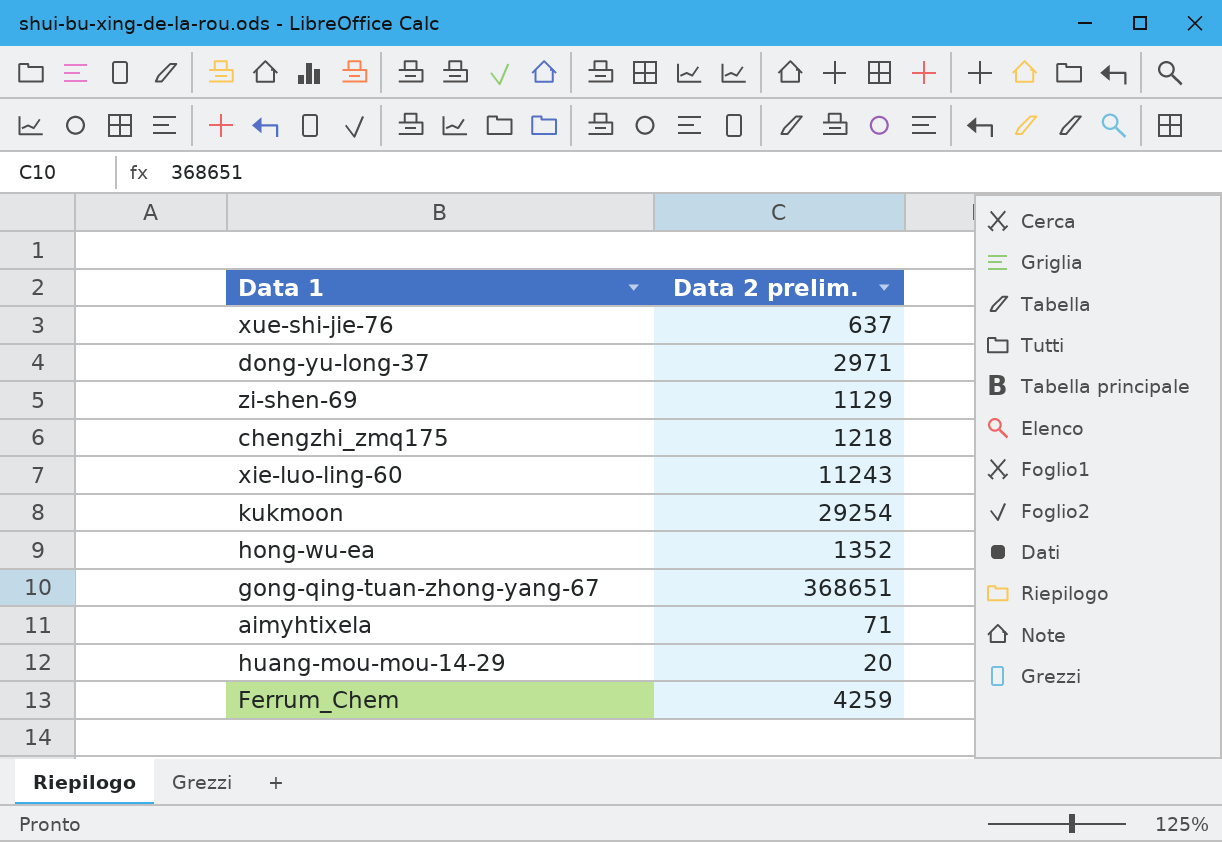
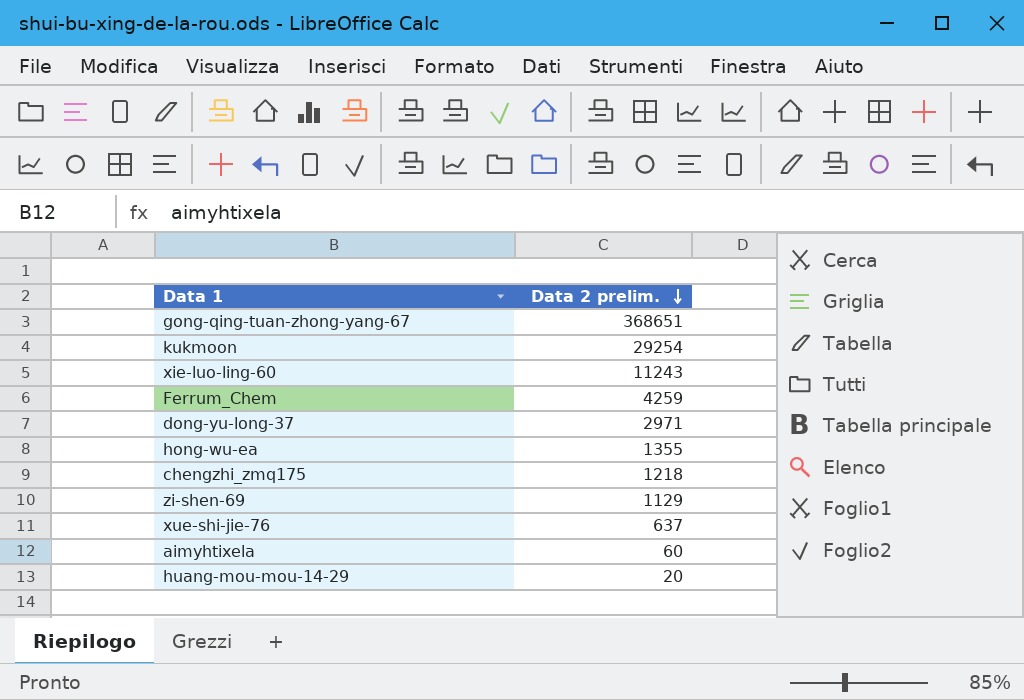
row order: none -> Data 2 prelim. descending
hong-wu-ea | Data 2 prelim.: 1352 -> 1355
aimyhtixela | Data 2 prelim.: 71 -> 60

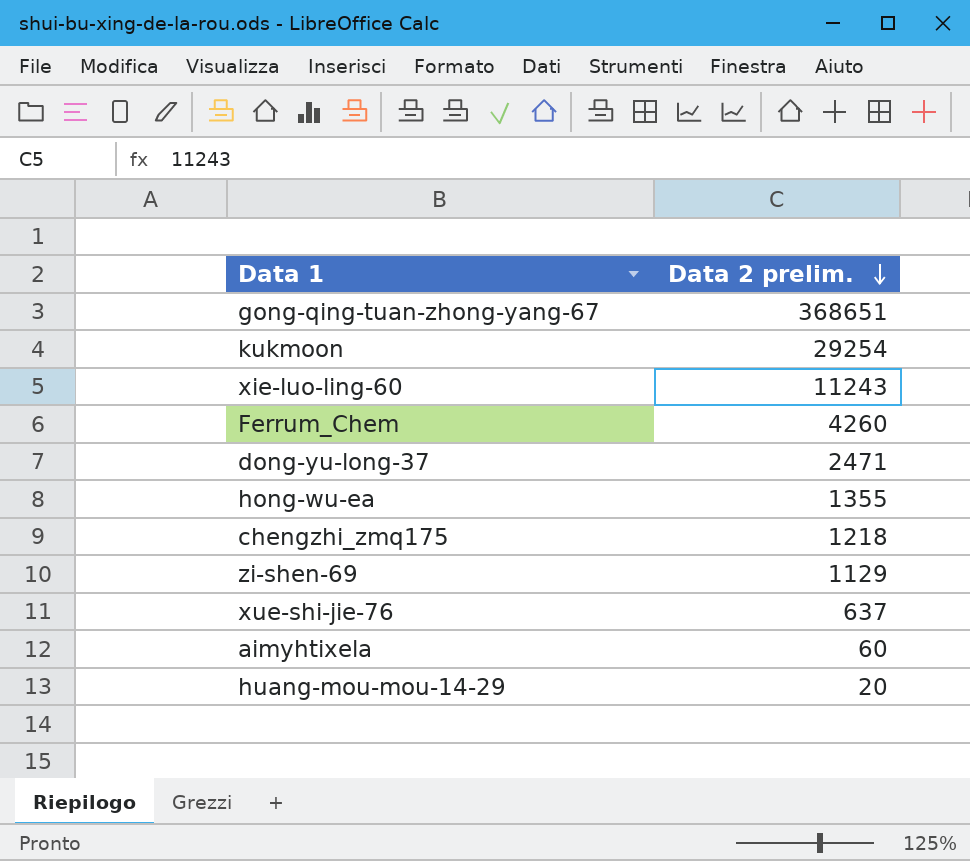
Ferrum_Chem | Data 2 prelim.: 4259 -> 4260
dong-yu-long-37 | Data 2 prelim.: 2971 -> 2471

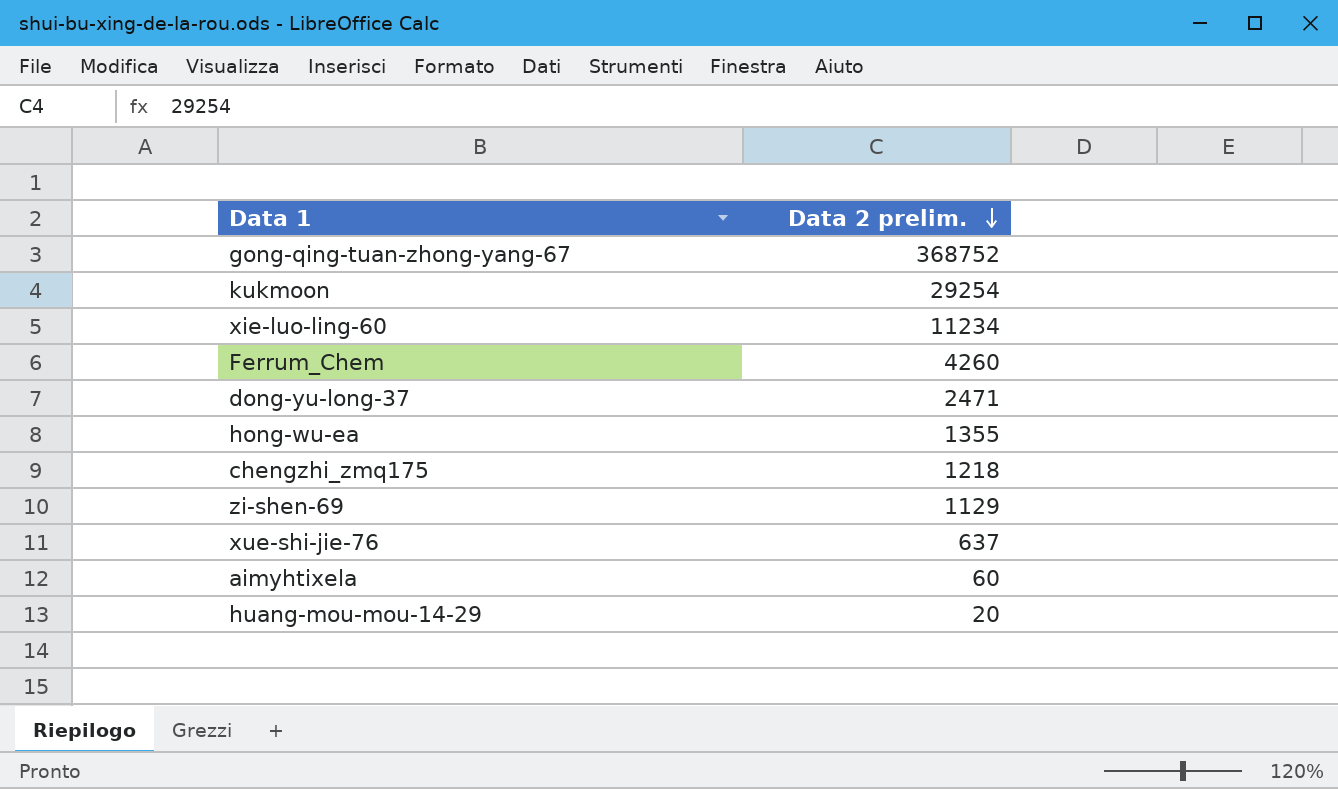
gong-qing-tuan-zhong-yang-67 | Data 2 prelim.: 368651 -> 368752
xie-luo-ling-60 | Data 2 prelim.: 11243 -> 11234

